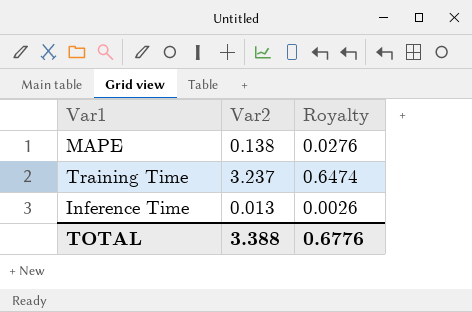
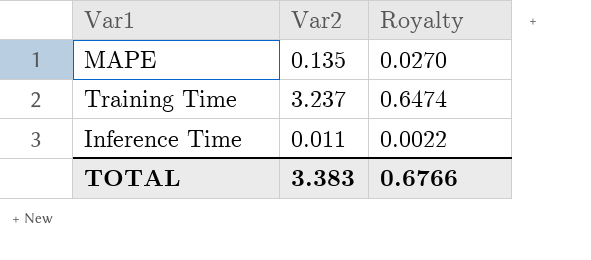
MAPE | Var2: 0.138 -> 0.135
MAPE | Royalty: 0.0276 -> 0.0270
Inference Time | Var2: 0.013 -> 0.011
Inference Time | Royalty: 0.0026 -> 0.0022
TOTAL | Var2: 3.388 -> 3.383
TOTAL | Royalty: 0.6776 -> 0.6766

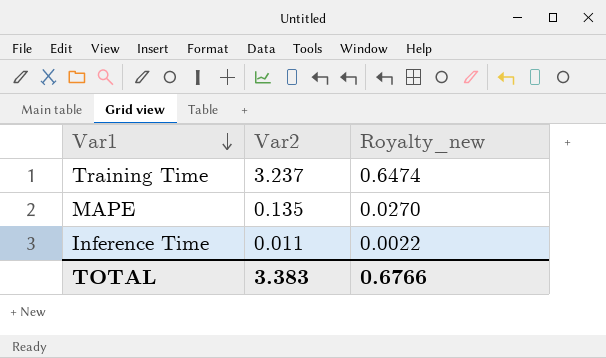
row order: none -> Var1 descending
column name: Royalty -> Royalty_new

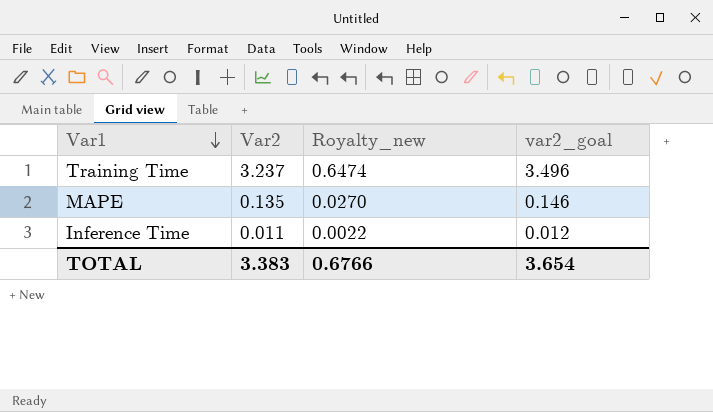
column var2_goal | formula: none -> [Var2] * 1.08

